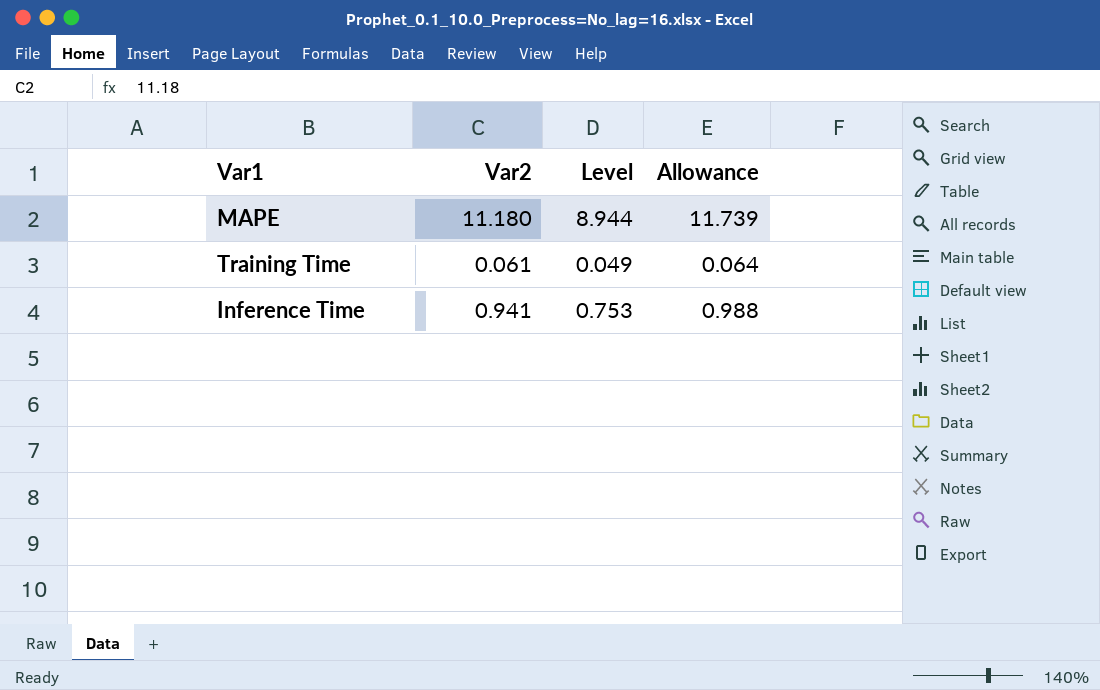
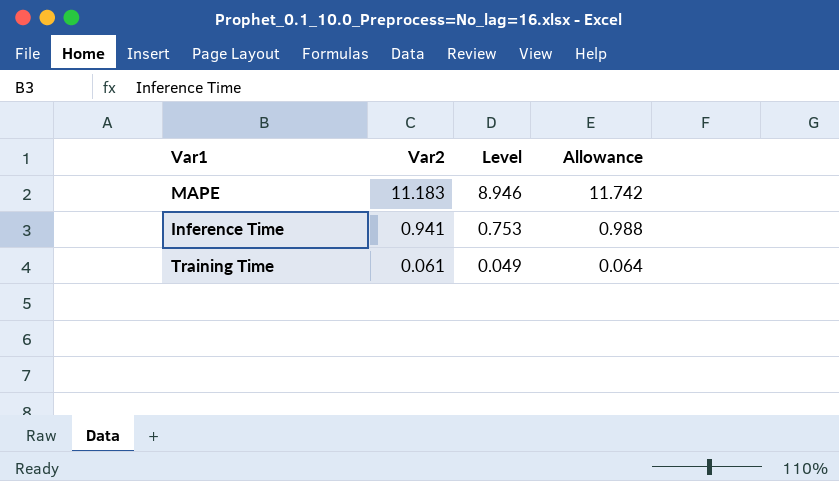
row order: none -> Var2 descending
MAPE | Var2: 11.180 -> 11.183
MAPE | Level: 8.944 -> 8.946
MAPE | Allowance: 11.739 -> 11.742

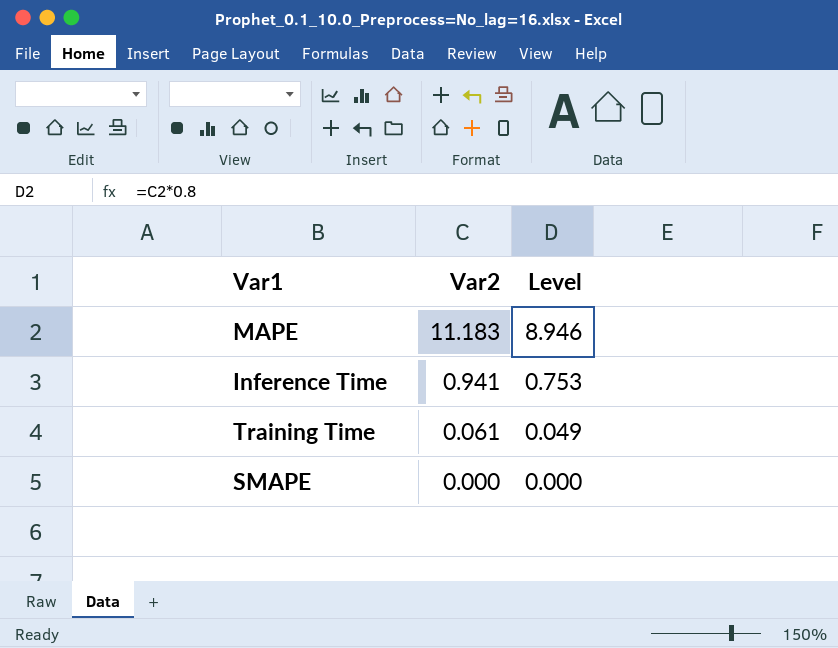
column Allowance | formula: [Var2] * 1.05 -> none
row SMAPE: none -> 0.000 | 0.000

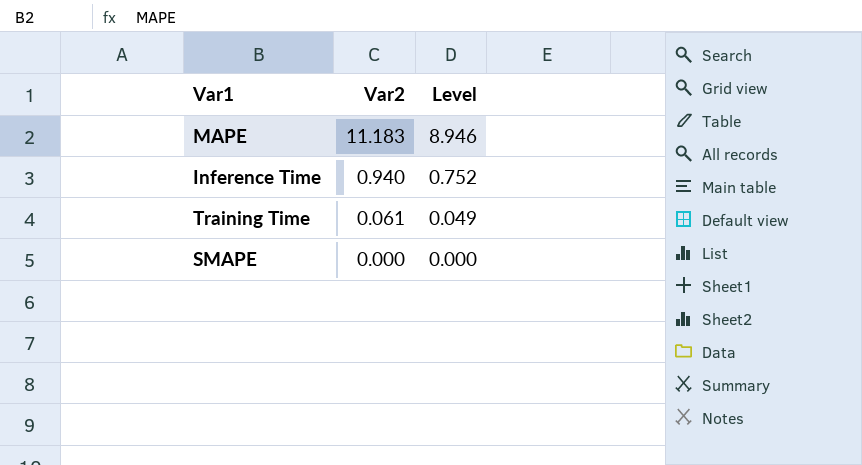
Inference Time | Var2: 0.941 -> 0.940
Inference Time | Level: 0.753 -> 0.752

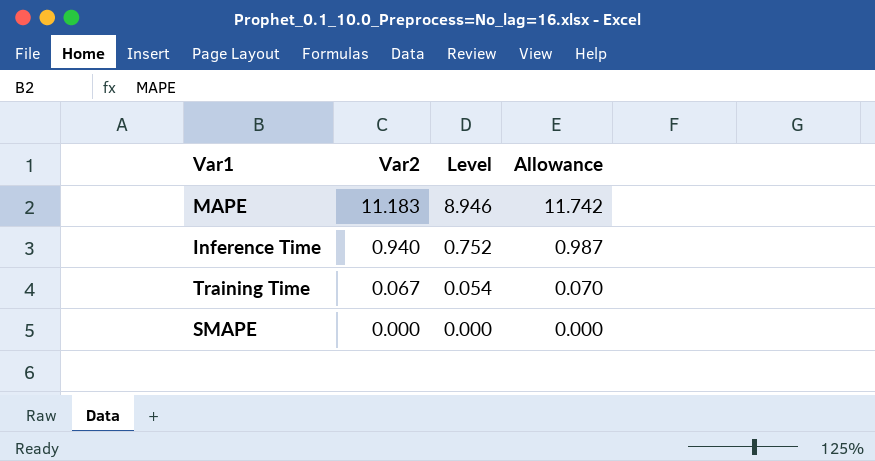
column Allowance | formula: none -> [Var2] * 1.05
Training Time | Var2: 0.061 -> 0.067
Training Time | Level: 0.049 -> 0.054

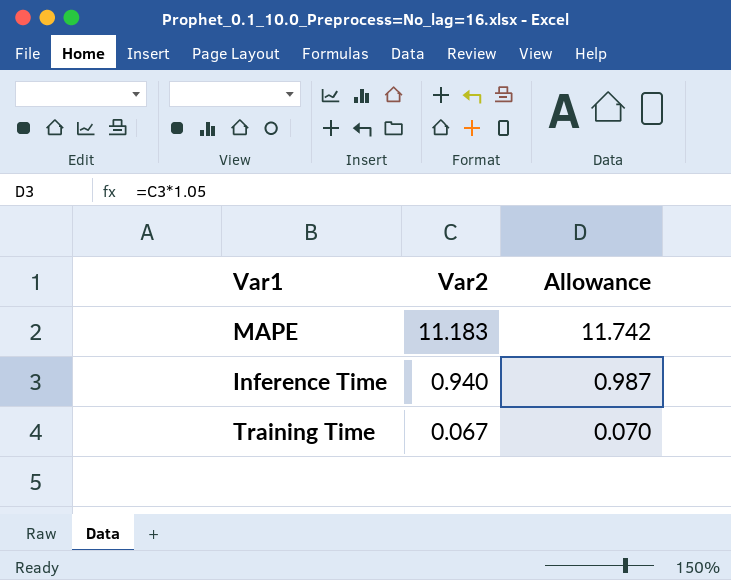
column Level | formula: [Var2] * 0.8 -> none
row SMAPE: 0.000 | 0.000 | 0.000 -> none

